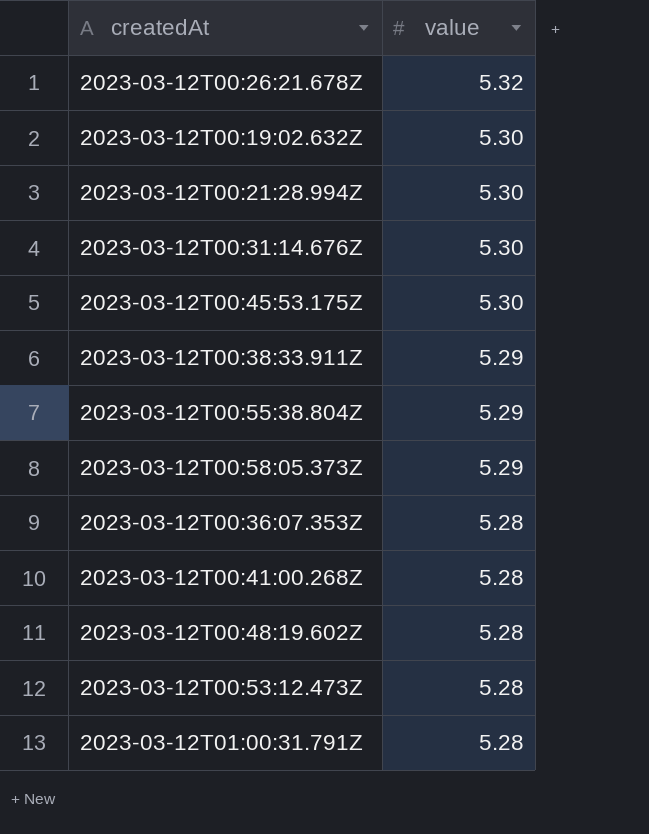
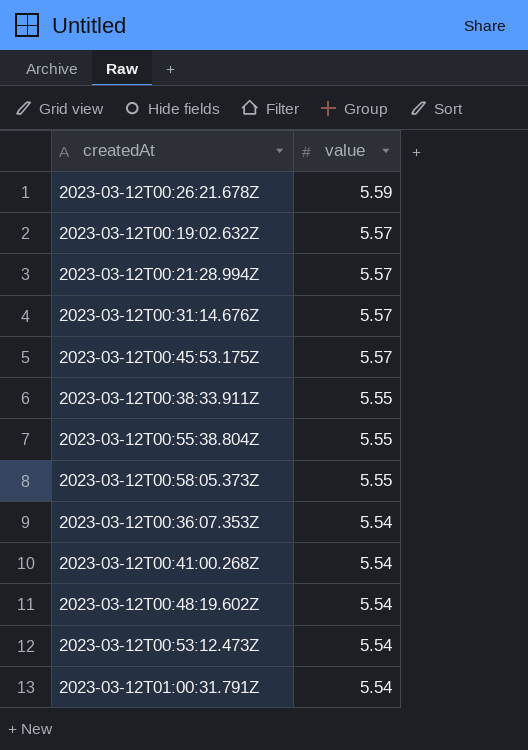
2023-03-12T00:26:21.678Z | value: 5.32 -> 5.59
2023-03-12T00:19:02.632Z | value: 5.30 -> 5.57
2023-03-12T00:21:28.994Z | value: 5.30 -> 5.57
2023-03-12T00:31:14.676Z | value: 5.30 -> 5.57
2023-03-12T00:45:53.175Z | value: 5.30 -> 5.57
2023-03-12T00:38:33.911Z | value: 5.29 -> 5.55
2023-03-12T00:55:38.804Z | value: 5.29 -> 5.55
2023-03-12T00:58:05.373Z | value: 5.29 -> 5.55
2023-03-12T00:36:07.353Z | value: 5.28 -> 5.54
2023-03-12T00:41:00.268Z | value: 5.28 -> 5.54
2023-03-12T00:48:19.602Z | value: 5.28 -> 5.54
2023-03-12T00:53:12.473Z | value: 5.28 -> 5.54
2023-03-12T01:00:31.791Z | value: 5.28 -> 5.54

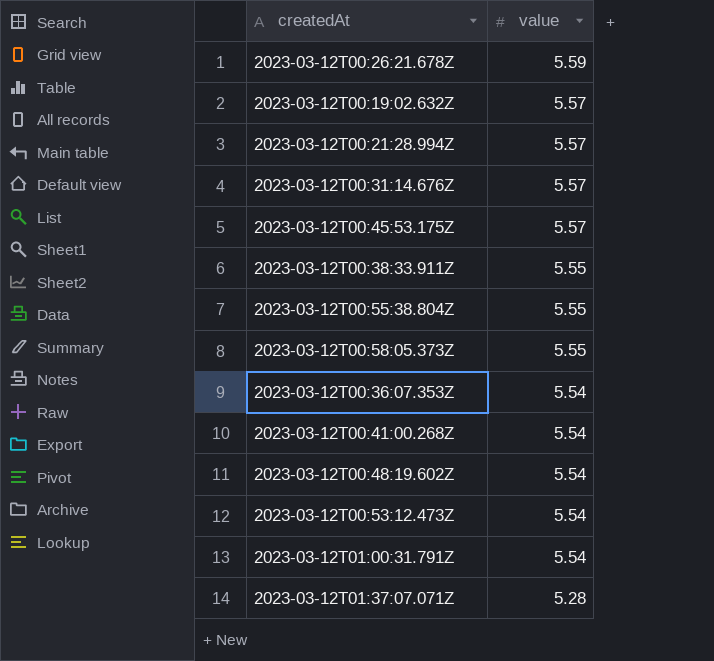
row 2023-03-12T01:37:07.071Z: none -> 5.28

